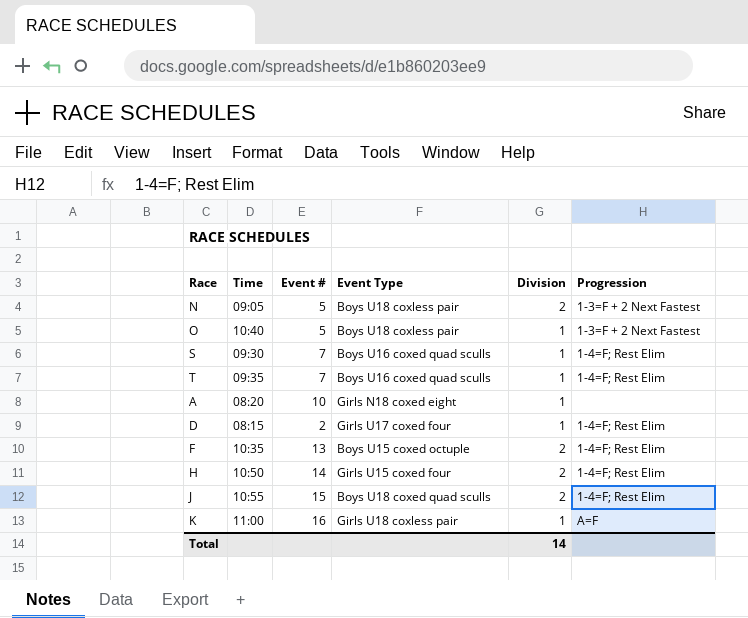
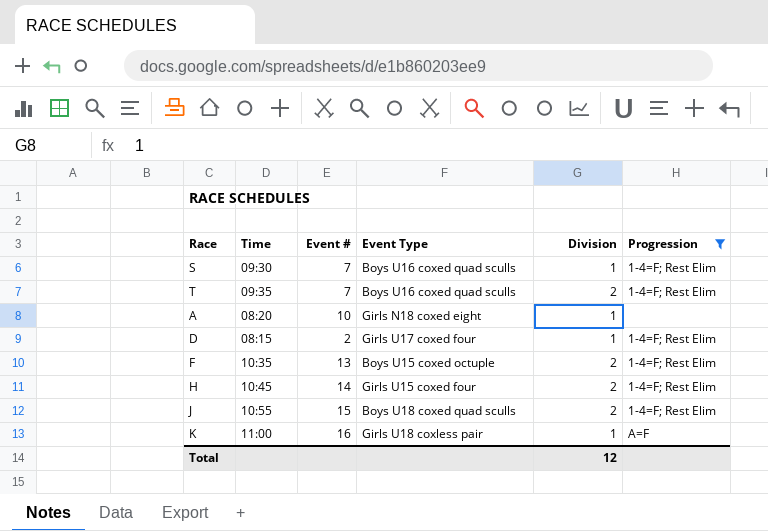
filter: none -> Progression != 1-3=F + 2 Next Fastest
T | Division: 1 -> 2
H | Time: 10:50 -> 10:45
Total | Division: 14 -> 12

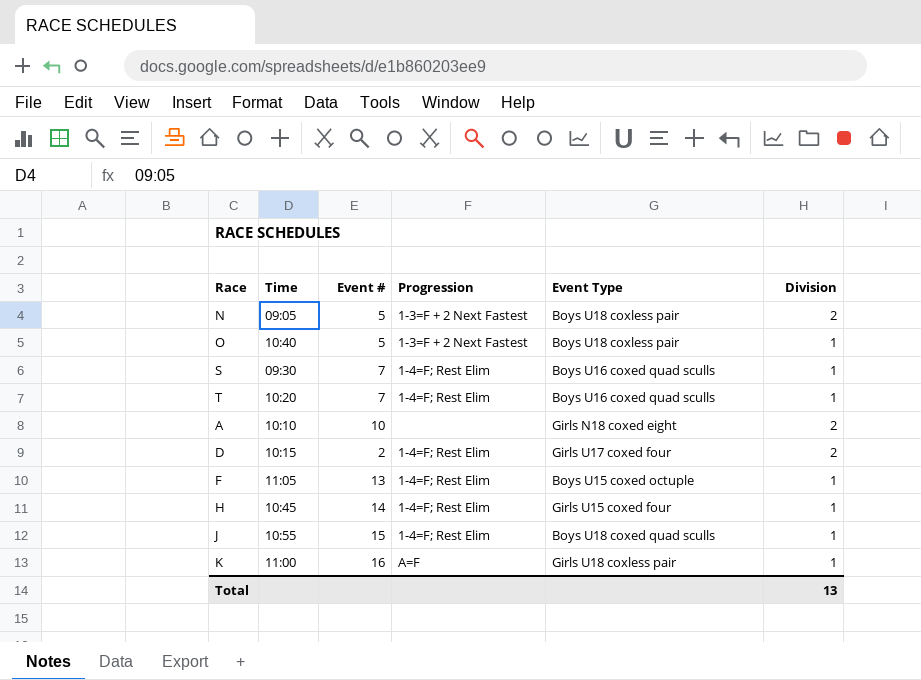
filter: Progression != 1-3=F + 2 Next Fastest -> none
column Progression | position: 6 -> 4
T | Time: 09:35 -> 10:20
T | Division: 2 -> 1
A | Time: 08:20 -> 10:10
A | Division: 1 -> 2
D | Time: 08:15 -> 10:15
D | Division: 1 -> 2
F | Time: 10:35 -> 11:05
F | Division: 2 -> 1
H | Division: 2 -> 1
J | Division: 2 -> 1
Total | Division: 12 -> 13

